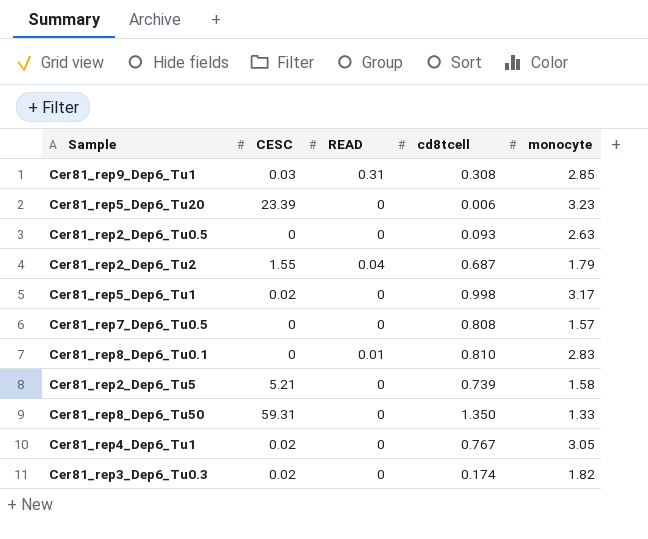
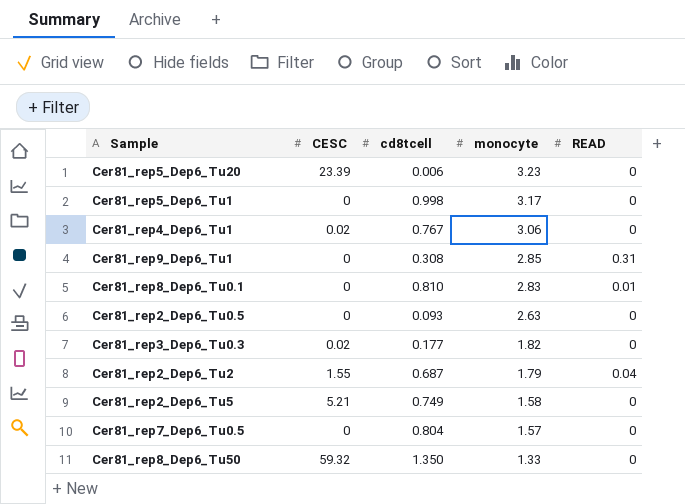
row order: none -> monocyte descending
column READ | position: 3 -> 5
Cer81_rep5_Dep6_Tu1 | CESC: 0.02 -> 0
Cer81_rep4_Dep6_Tu1 | monocyte: 3.05 -> 3.06
Cer81_rep9_Dep6_Tu1 | CESC: 0.03 -> 0
Cer81_rep3_Dep6_Tu0.3 | cd8tcell: 0.174 -> 0.177
Cer81_rep2_Dep6_Tu5 | cd8tcell: 0.739 -> 0.749
Cer81_rep7_Dep6_Tu0.5 | cd8tcell: 0.808 -> 0.804
Cer81_rep8_Dep6_Tu50 | CESC: 59.31 -> 59.32

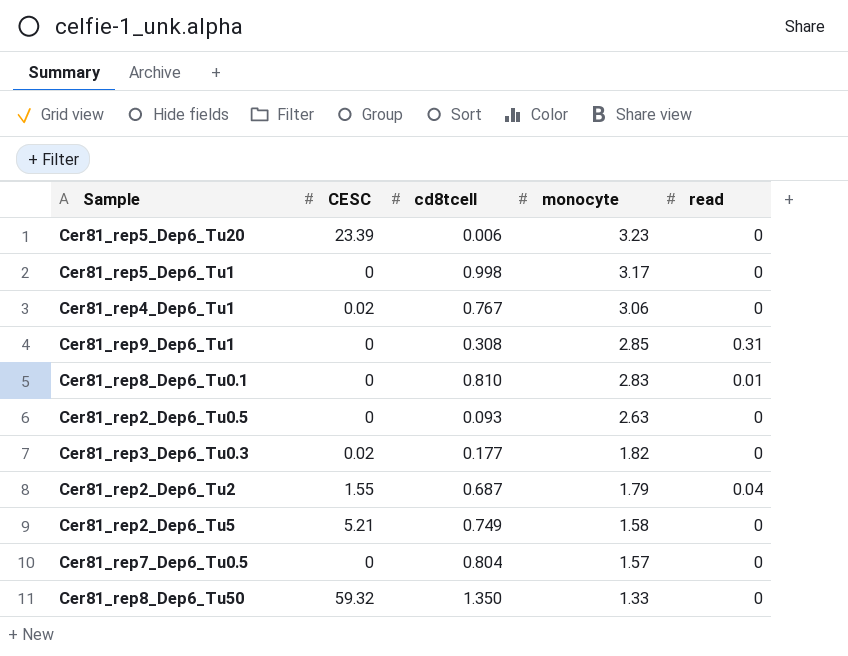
column name: READ -> read

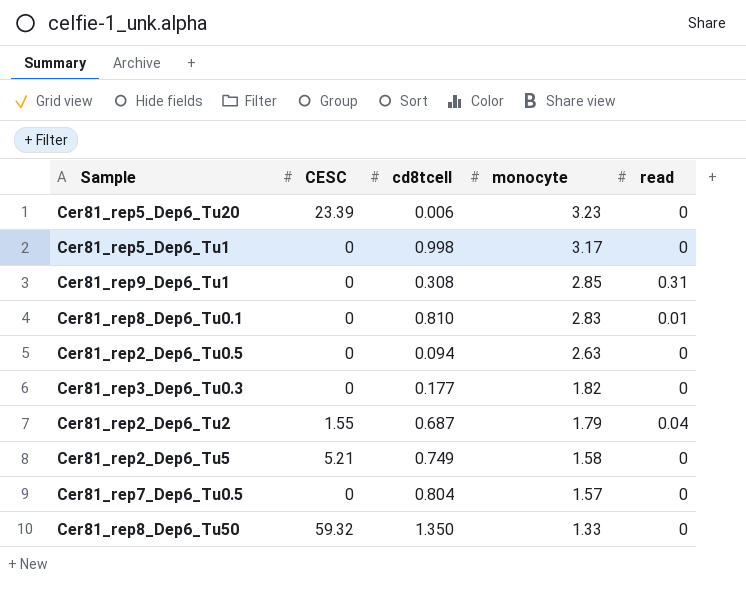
row Cer81_rep4_Dep6_Tu1: 0.02 | 0.767 | 3.06 | 0 -> none
Cer81_rep2_Dep6_Tu0.5 | cd8tcell: 0.093 -> 0.094
Cer81_rep3_Dep6_Tu0.3 | CESC: 0.02 -> 0

